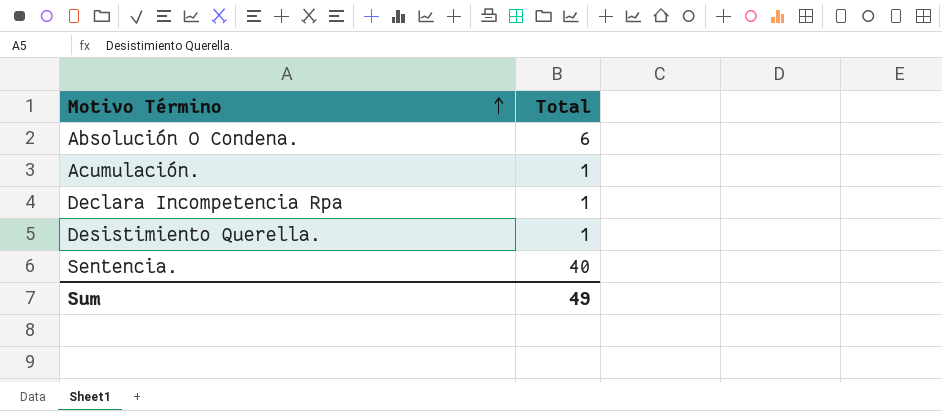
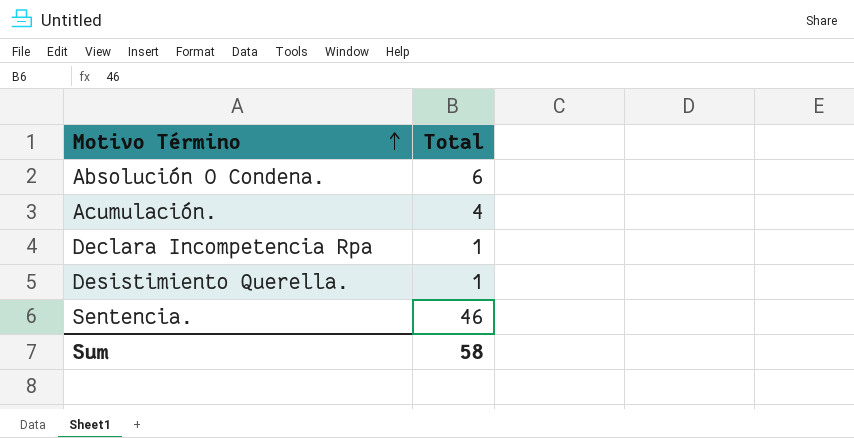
Acumulación. | Total: 1 -> 4
Sentencia. | Total: 40 -> 46
Sum | Total: 49 -> 58

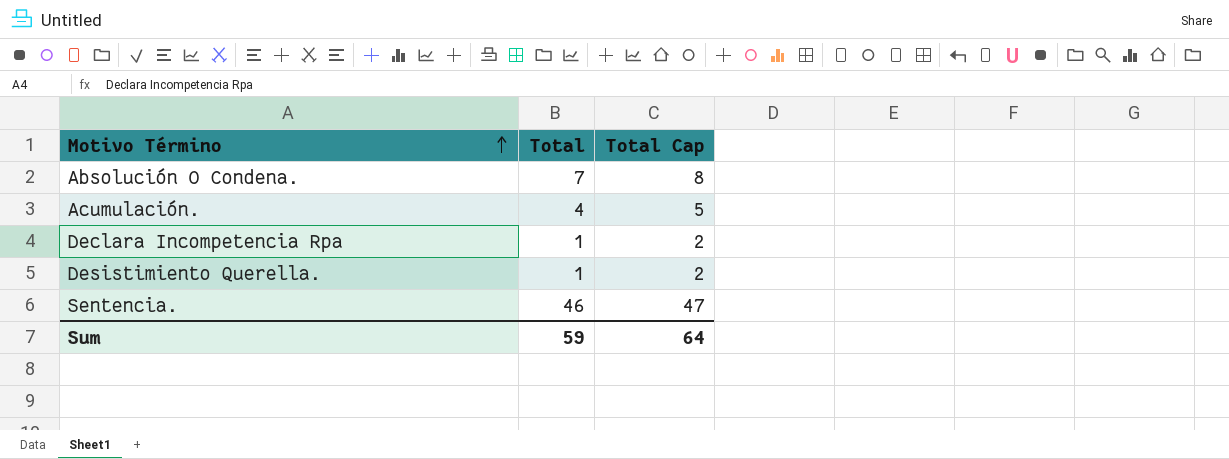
column Total Cap | formula: none -> [Total] + 1
Absolución O Condena. | Total: 6 -> 7
Sum | Total: 58 -> 59

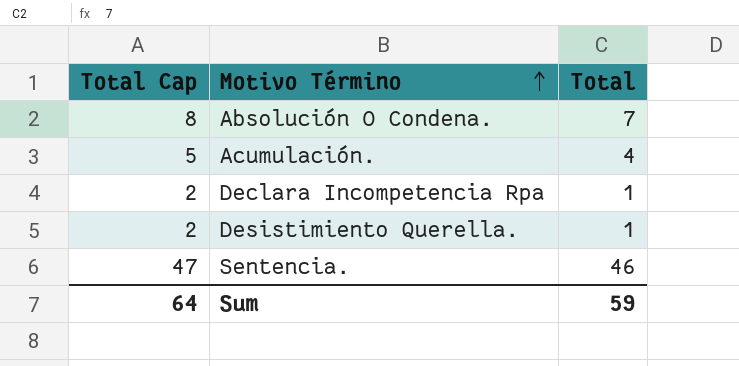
column Total Cap | position: 3 -> 1

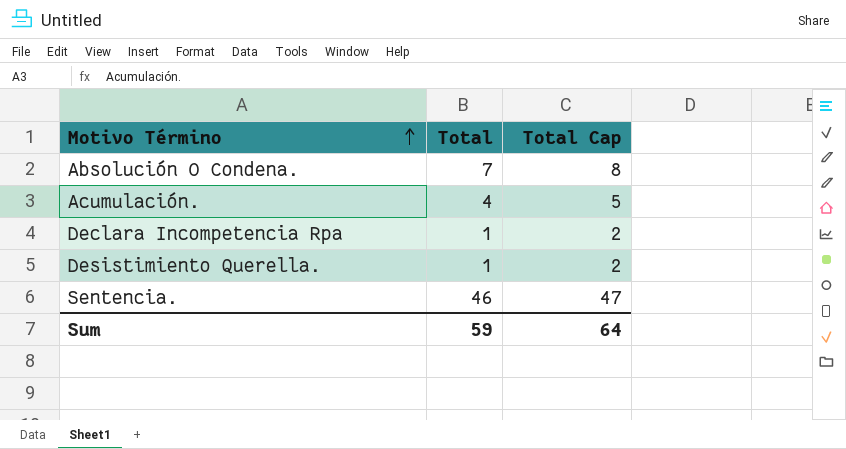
column Total Cap | position: 1 -> 3

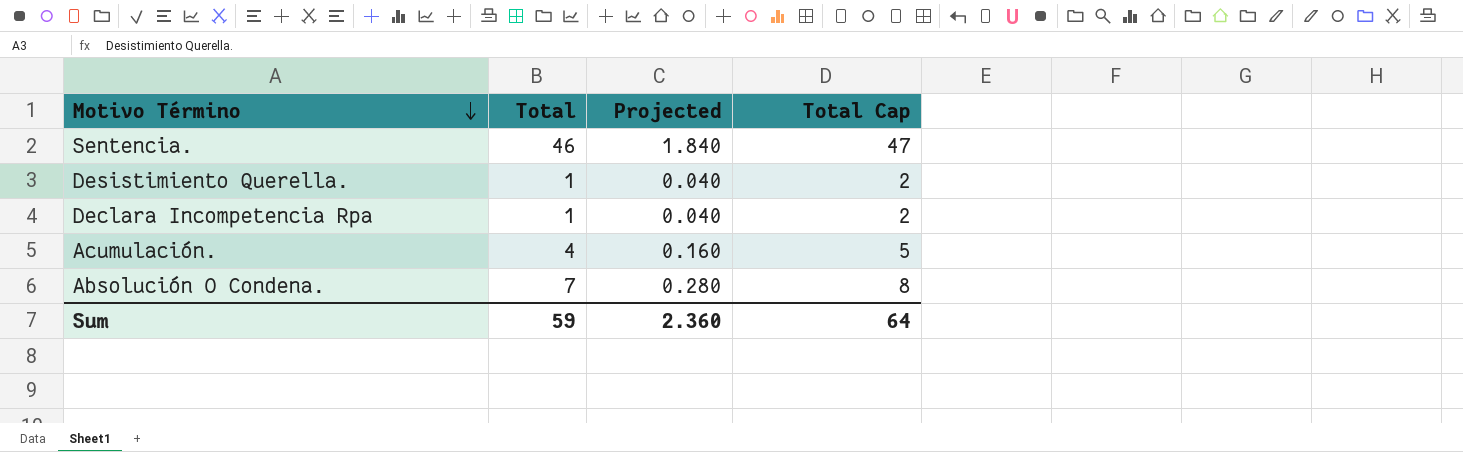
row order: Motivo Término ascending -> Motivo Término descending
column Projected | formula: none -> [Total] * 0.04

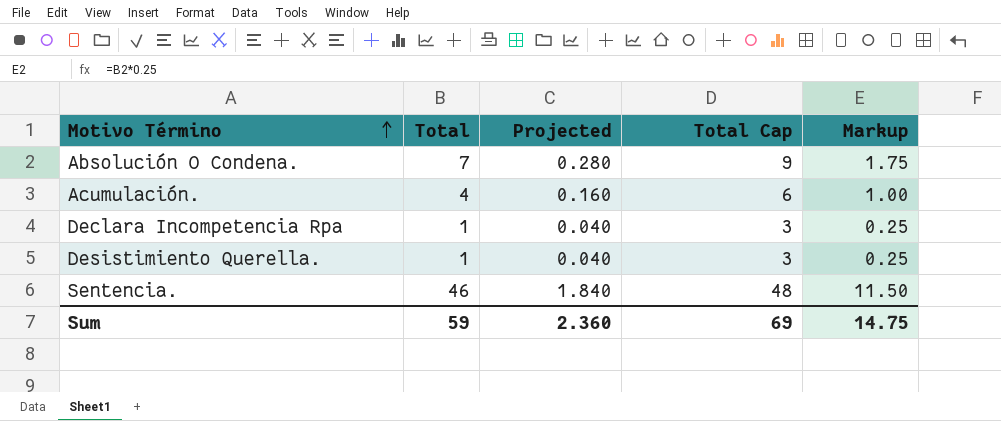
row order: Motivo Término descending -> Motivo Término ascending
column Total Cap | formula: [Total] + 1 -> [Total] + 2
column Markup | formula: none -> [Total] * 0.25
Sum | Total Cap: 64 -> 69

